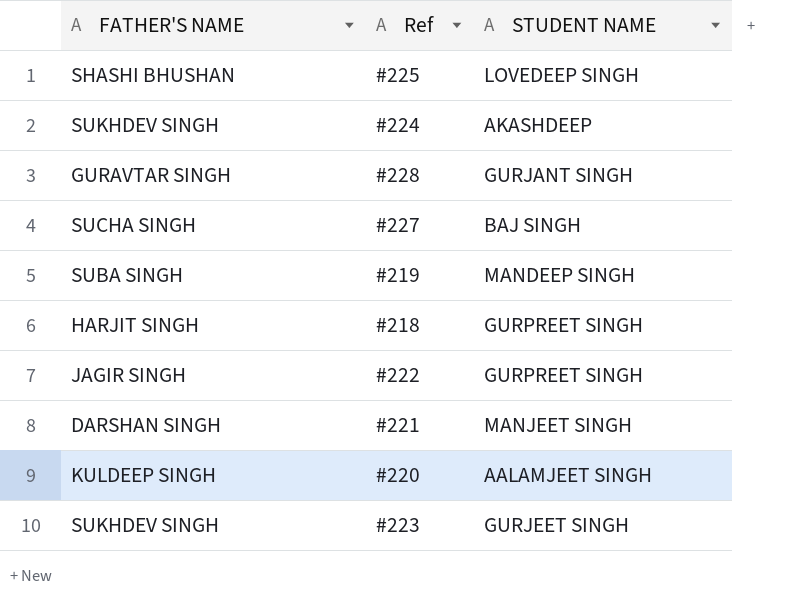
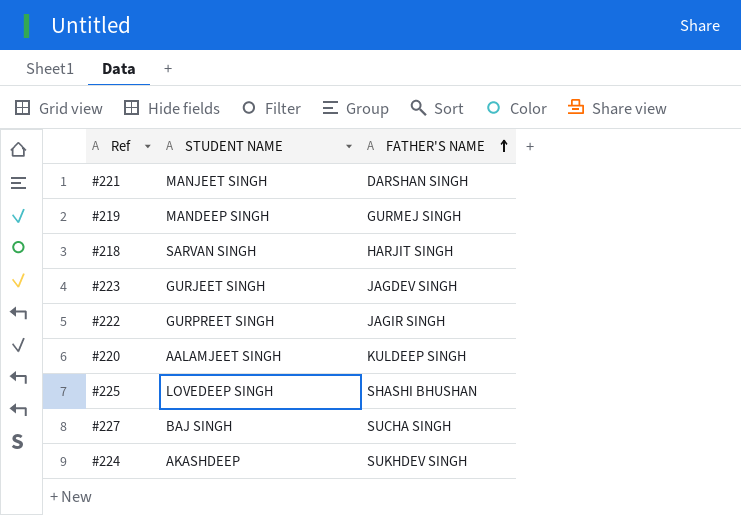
row order: none -> FATHER'S NAME ascending
column FATHER'S NAME | position: 1 -> 3
row #228: GURAVTAR SINGH | GURJANT SINGH -> none
#219 | FATHER'S NAME: SUBA SINGH -> GURMEJ SINGH
#218 | STUDENT NAME: GURPREET SINGH -> SARVAN SINGH
#223 | FATHER'S NAME: SUKHDEV SINGH -> JAGDEV SINGH

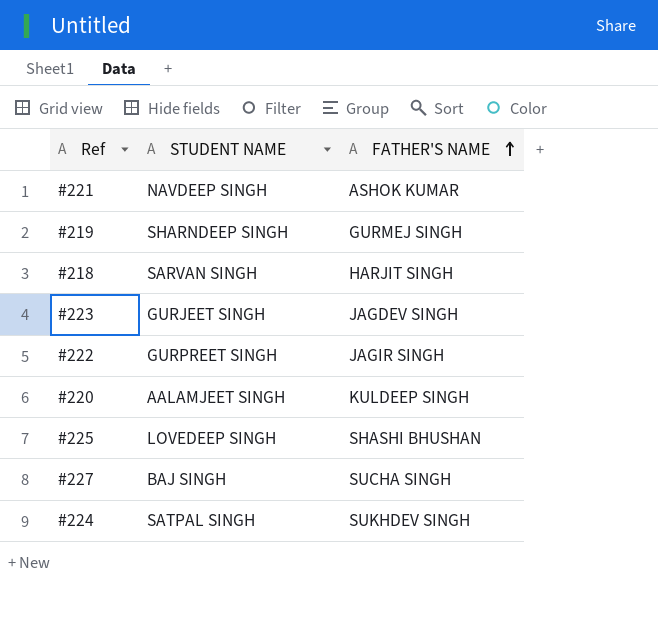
#221 | STUDENT NAME: MANJEET SINGH -> NAVDEEP SINGH
#221 | FATHER'S NAME: DARSHAN SINGH -> ASHOK KUMAR
#219 | STUDENT NAME: MANDEEP SINGH -> SHARNDEEP SINGH
#224 | STUDENT NAME: AKASHDEEP -> SATPAL SINGH

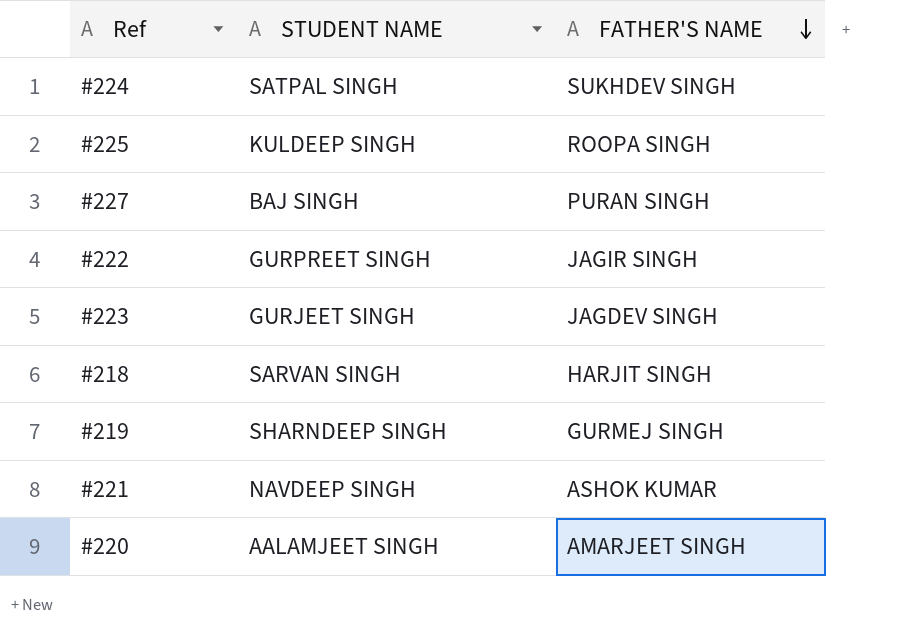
row order: FATHER'S NAME ascending -> FATHER'S NAME descending
#225 | STUDENT NAME: LOVEDEEP SINGH -> KULDEEP SINGH
#225 | FATHER'S NAME: SHASHI BHUSHAN -> ROOPA SINGH
#227 | FATHER'S NAME: SUCHA SINGH -> PURAN SINGH
#220 | FATHER'S NAME: KULDEEP SINGH -> AMARJEET SINGH

